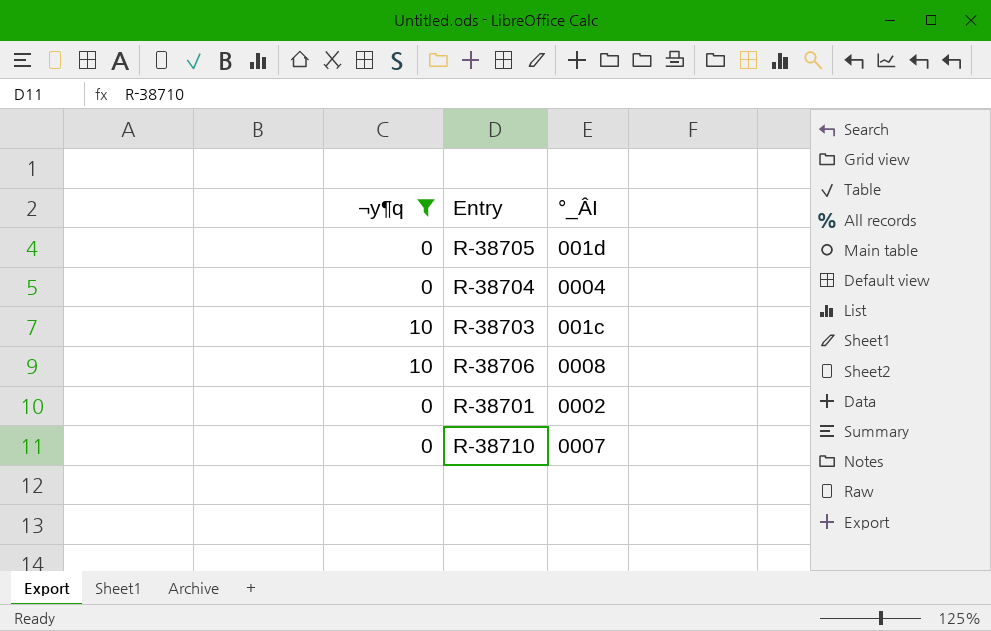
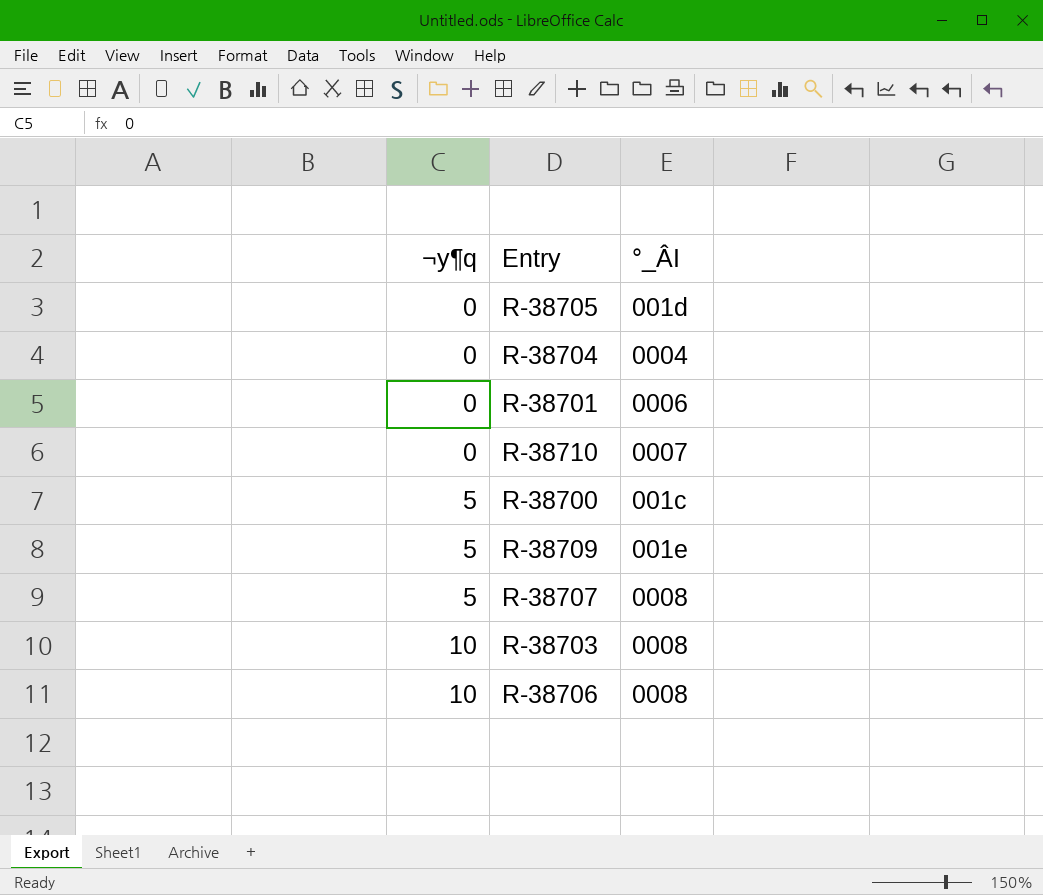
filter: ¬y¶q != 5 -> none
row order: none -> ¬y¶q ascending
R-38701 | °_ÂI: 0002 -> 0006
R-38703 | °_ÂI: 001c -> 0008

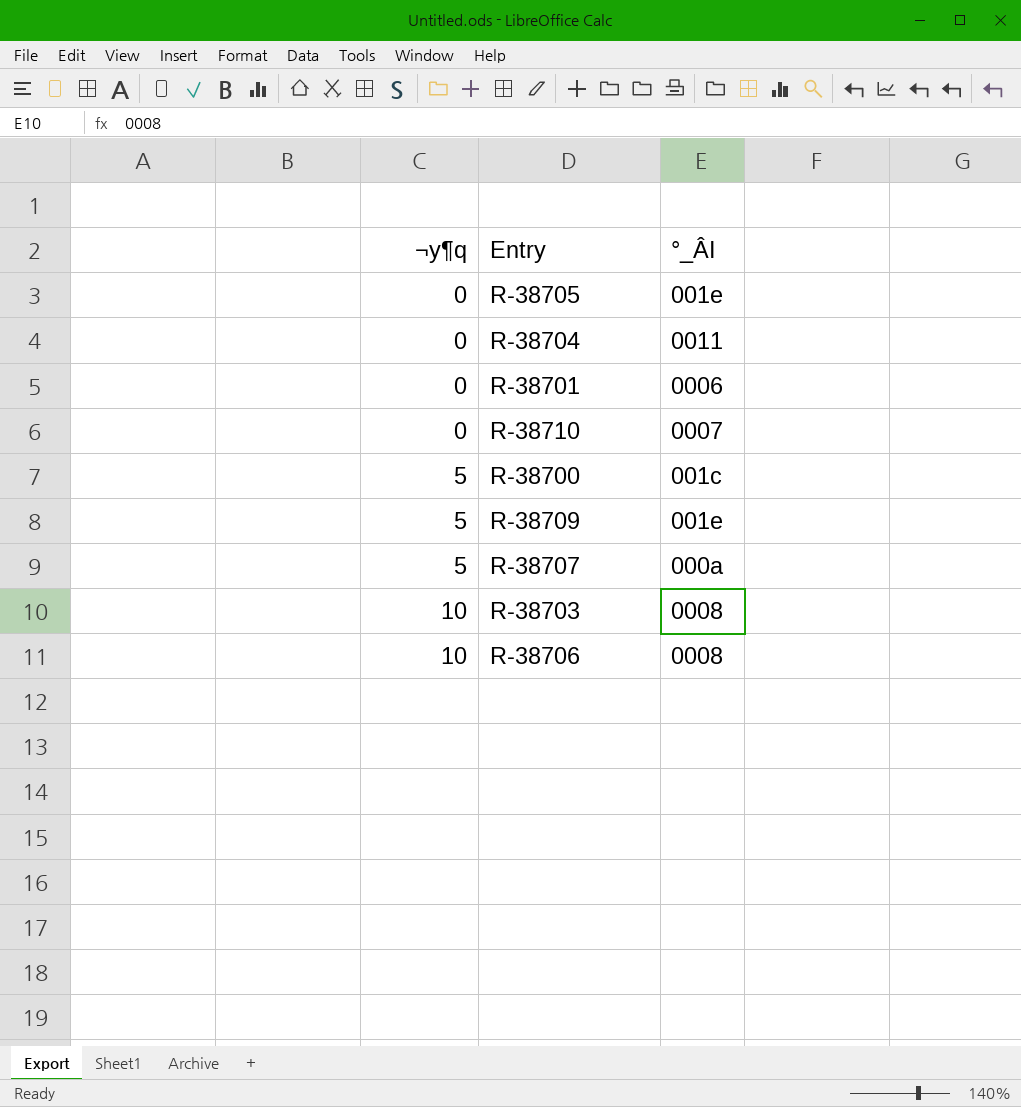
R-38705 | °_ÂI: 001d -> 001e
R-38704 | °_ÂI: 0004 -> 0011
R-38707 | °_ÂI: 0008 -> 000a

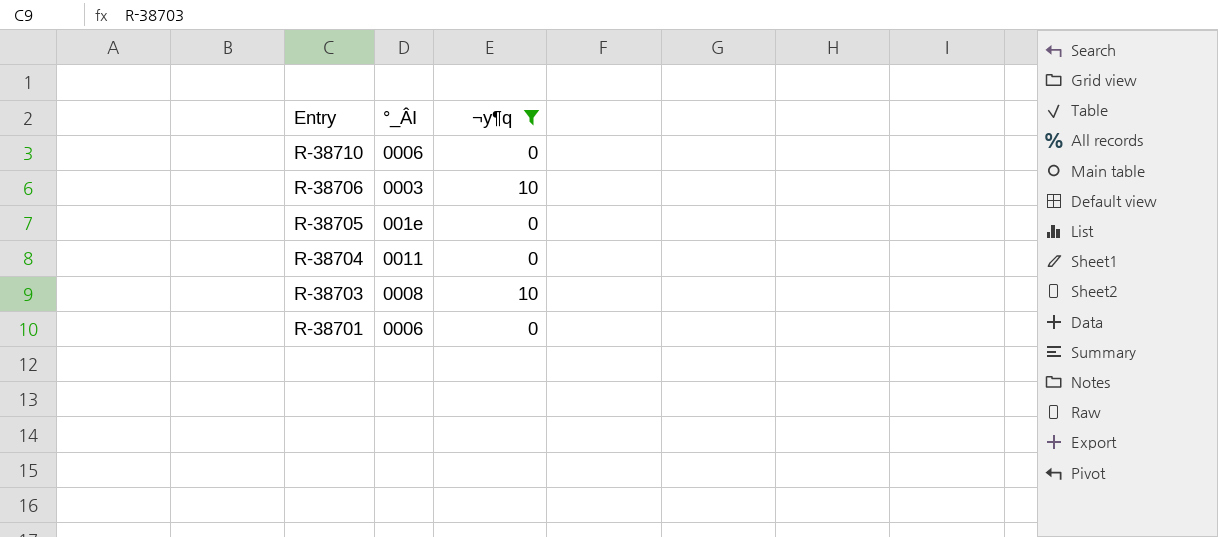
filter: none -> ¬y¶q != 5
row order: ¬y¶q ascending -> Entry descending
column ¬y¶q | position: 1 -> 3
R-38710 | °_ÂI: 0007 -> 0006
R-38706 | °_ÂI: 0008 -> 0003

